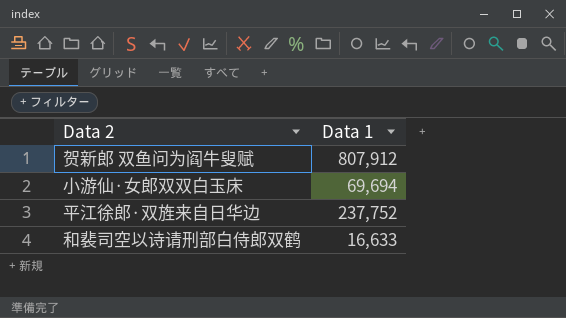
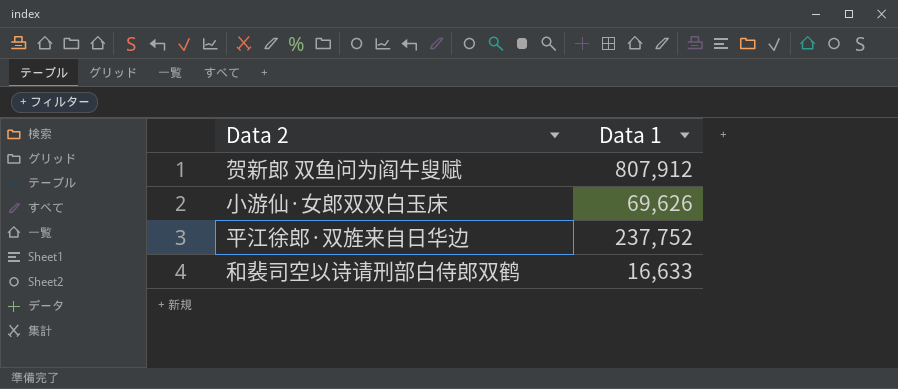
小游仙·女郎双双白玉床 | Data 1: 69,694 -> 69,626

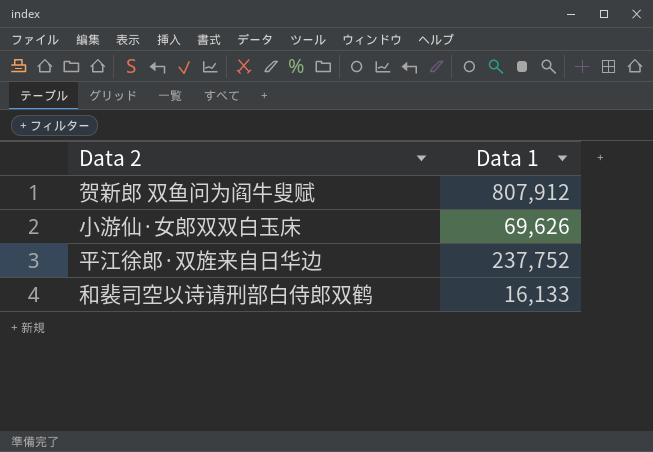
和裴司空以诗请刑部白侍郎双鹤 | Data 1: 16,633 -> 16,133

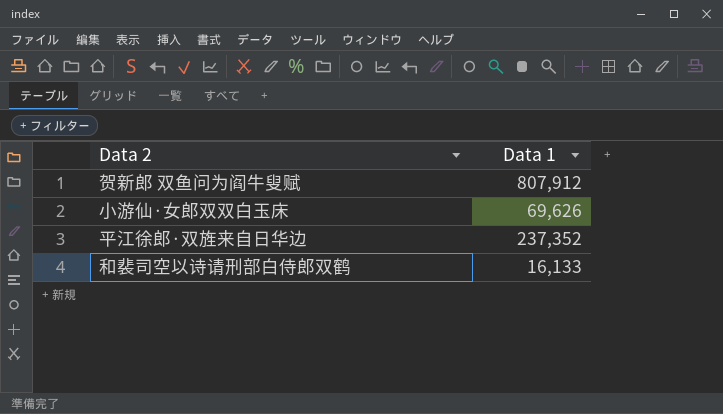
平江徐郎·双旌来自日华边 | Data 1: 237,752 -> 237,352

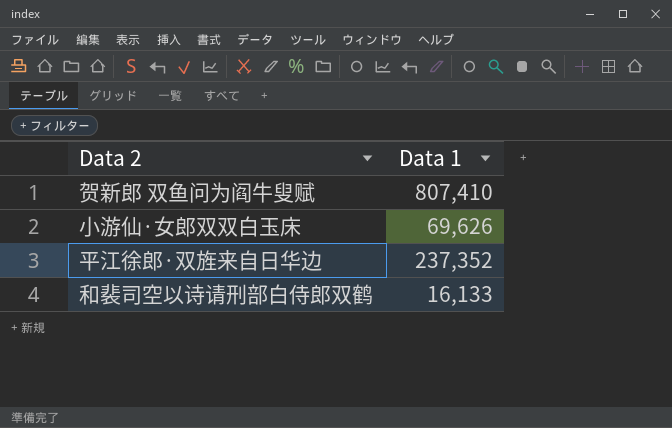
贺新郎 双鱼问为阎牛叟赋 | Data 1: 807,912 -> 807,410

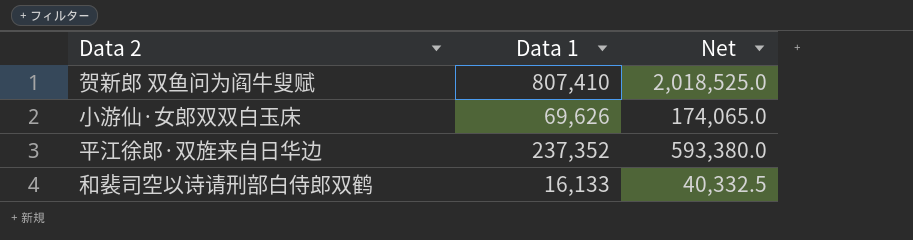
column Net | formula: none -> [Data 1] * 2.5

